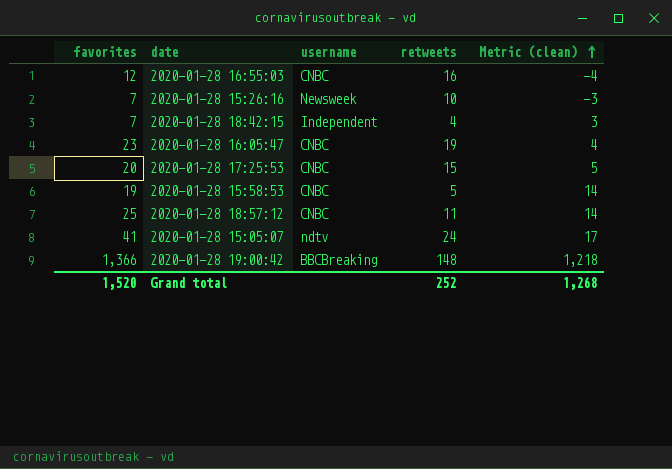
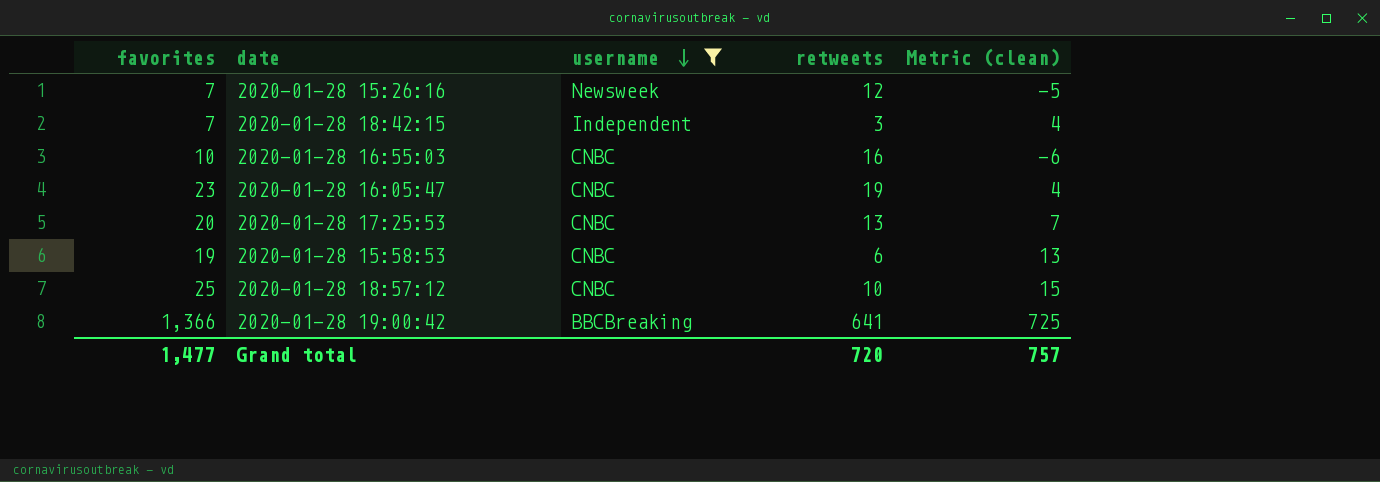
filter: none -> username != ndtv
row order: Metric (clean) ascending -> username descending
2020-01-28 15:26:16 | retweets: 10 -> 12
2020-01-28 15:26:16 | Metric (clean): -3 -> -5
2020-01-28 18:42:15 | retweets: 4 -> 3
2020-01-28 18:42:15 | Metric (clean): 3 -> 4
2020-01-28 16:55:03 | favorites: 12 -> 10
2020-01-28 16:55:03 | Metric (clean): -4 -> -6
2020-01-28 17:25:53 | retweets: 15 -> 13
2020-01-28 17:25:53 | Metric (clean): 5 -> 7
2020-01-28 15:58:53 | retweets: 5 -> 6
2020-01-28 15:58:53 | Metric (clean): 14 -> 13
2020-01-28 18:57:12 | retweets: 11 -> 10
2020-01-28 18:57:12 | Metric (clean): 14 -> 15
2020-01-28 19:00:42 | retweets: 148 -> 641
2020-01-28 19:00:42 | Metric (clean): 1,218 -> 725
Grand total | favorites: 1,520 -> 1,477
Grand total | retweets: 252 -> 720
Grand total | Metric (clean): 1,268 -> 757

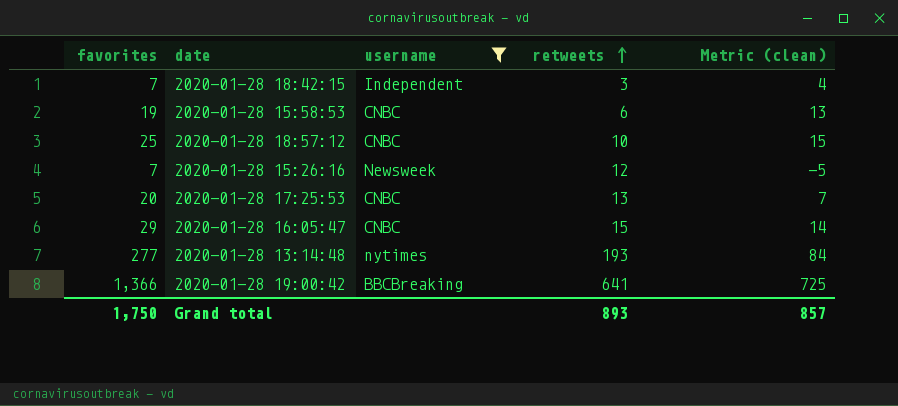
row order: username descending -> retweets ascending
row 2020-01-28 16:55:03: 10 | CNBC | 16 | -6 -> none
2020-01-28 16:05:47 | favorites: 23 -> 29
2020-01-28 16:05:47 | retweets: 19 -> 15
2020-01-28 16:05:47 | Metric (clean): 4 -> 14
row 2020-01-28 13:14:48: none -> 277 | nytimes | 193 | 84
Grand total | favorites: 1,477 -> 1,750
Grand total | retweets: 720 -> 893
Grand total | Metric (clean): 757 -> 857

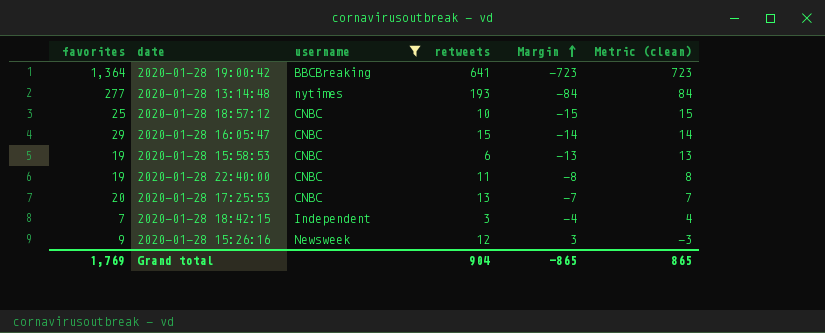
row order: retweets ascending -> Margin ascending
column Margin | formula: none -> [retweets] - [favorites]
2020-01-28 19:00:42 | favorites: 1,366 -> 1,364
2020-01-28 19:00:42 | Metric (clean): 725 -> 723
row 2020-01-28 22:40:00: none -> 19 | CNBC | 11 | -8 | 8
2020-01-28 15:26:16 | favorites: 7 -> 9
2020-01-28 15:26:16 | Metric (clean): -5 -> -3
Grand total | favorites: 1,750 -> 1,769
Grand total | retweets: 893 -> 904
Grand total | Metric (clean): 857 -> 865

